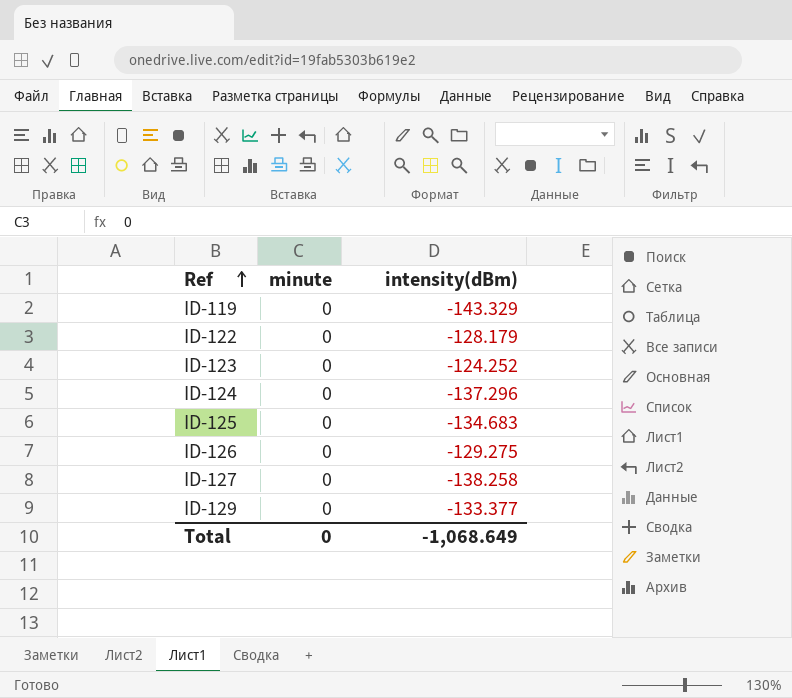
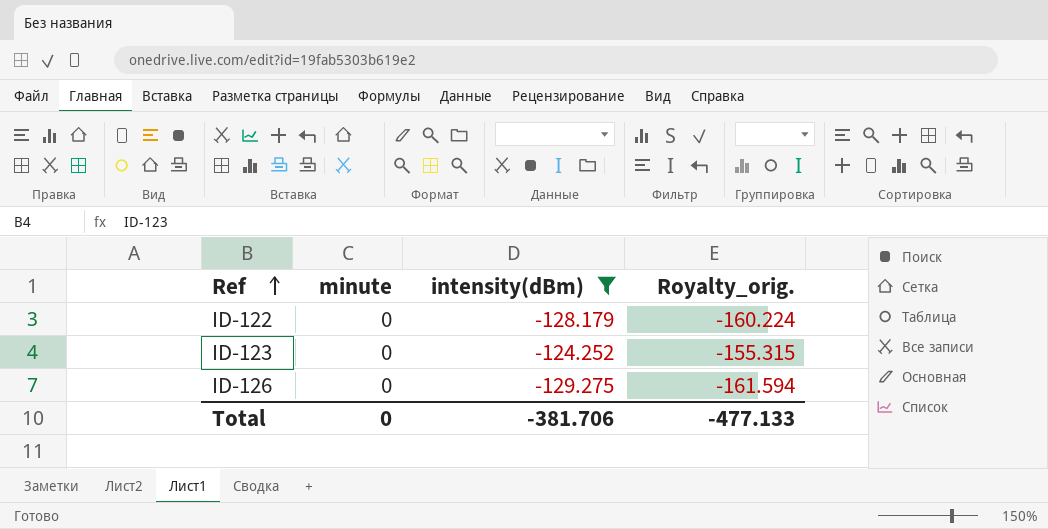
filter: none -> intensity(dBm) >= -129.275
column Royalty_orig. | formula: none -> [intensity(dBm)] * 1.25
Total | intensity(dBm): -1,068.649 -> -381.706

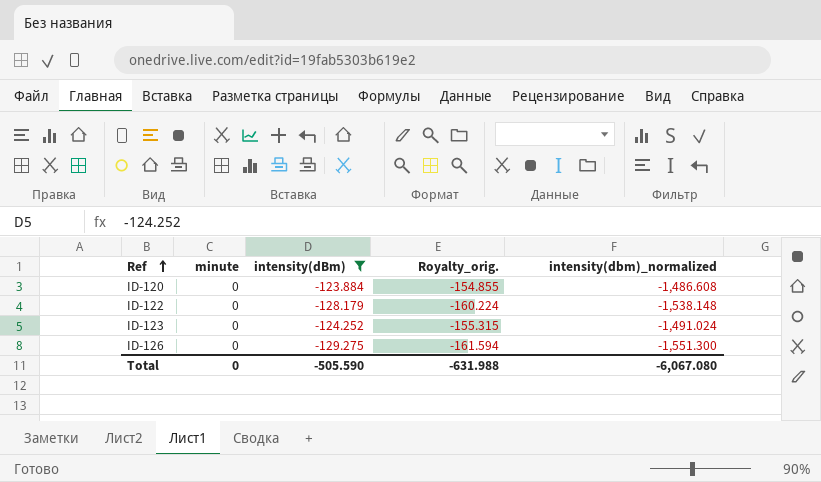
column intensity(dbm)_normalized | formula: none -> [intensity(dBm)] * 12
row ID-120: none -> 0 | -123.884 | -154.855 | -1,486.608
Total | intensity(dBm): -381.706 -> -505.590
Total | Royalty_orig.: -477.133 -> -631.988

